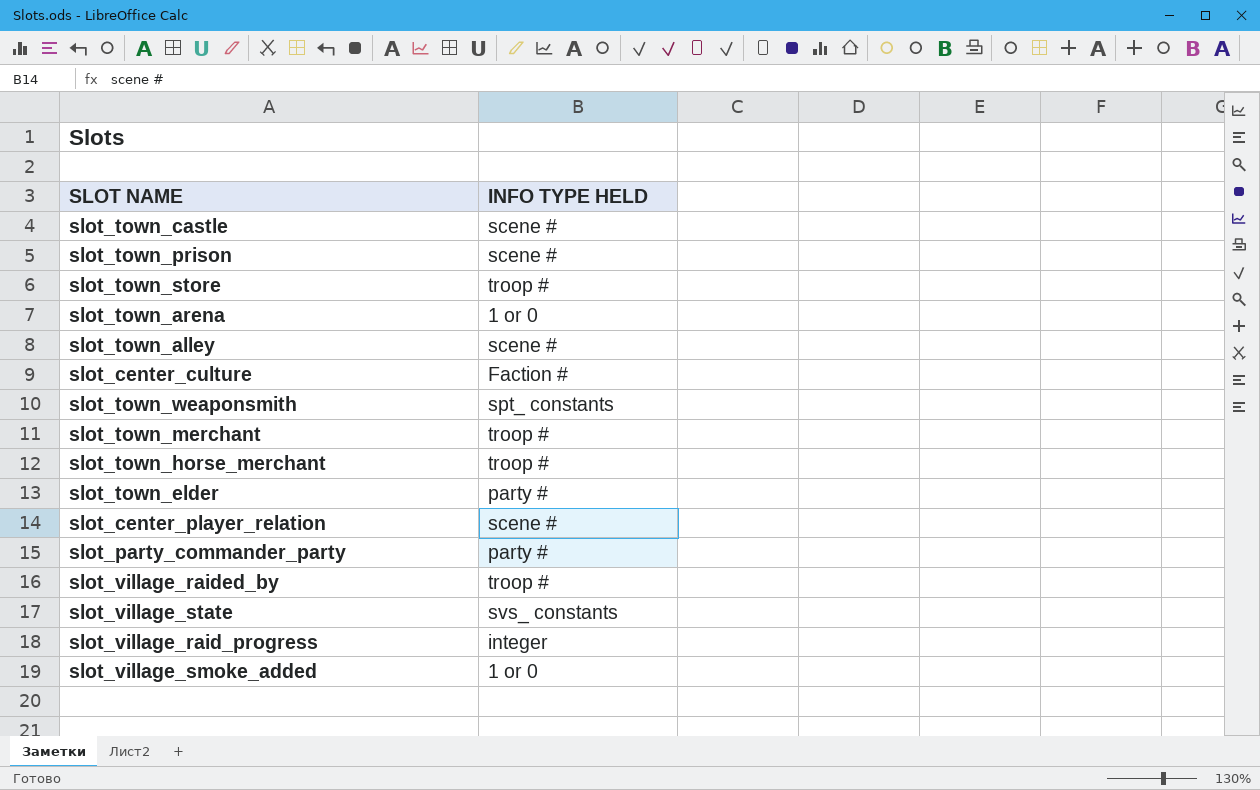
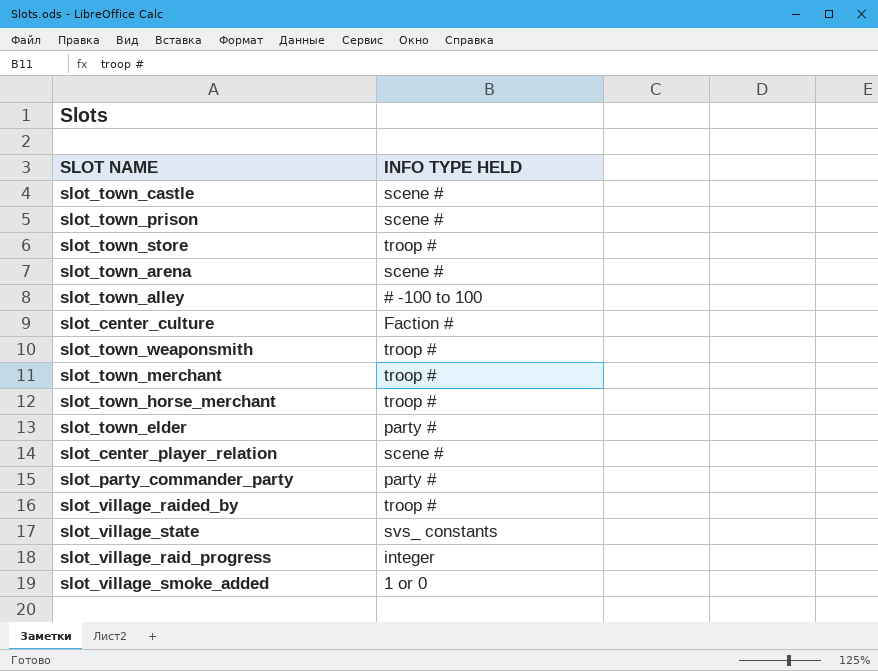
slot_town_arena | INFO TYPE HELD: 1 or 0 -> scene #
slot_town_alley | INFO TYPE HELD: scene # -> # -100 to 100
slot_town_weaponsmith | INFO TYPE HELD: spt_ constants -> troop #

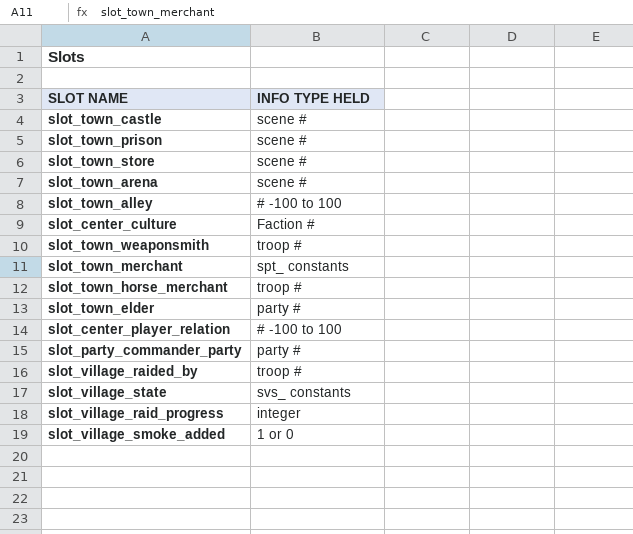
slot_town_store | INFO TYPE HELD: troop # -> scene #
slot_town_merchant | INFO TYPE HELD: troop # -> spt_ constants
slot_center_player_relation | INFO TYPE HELD: scene # -> # -100 to 100

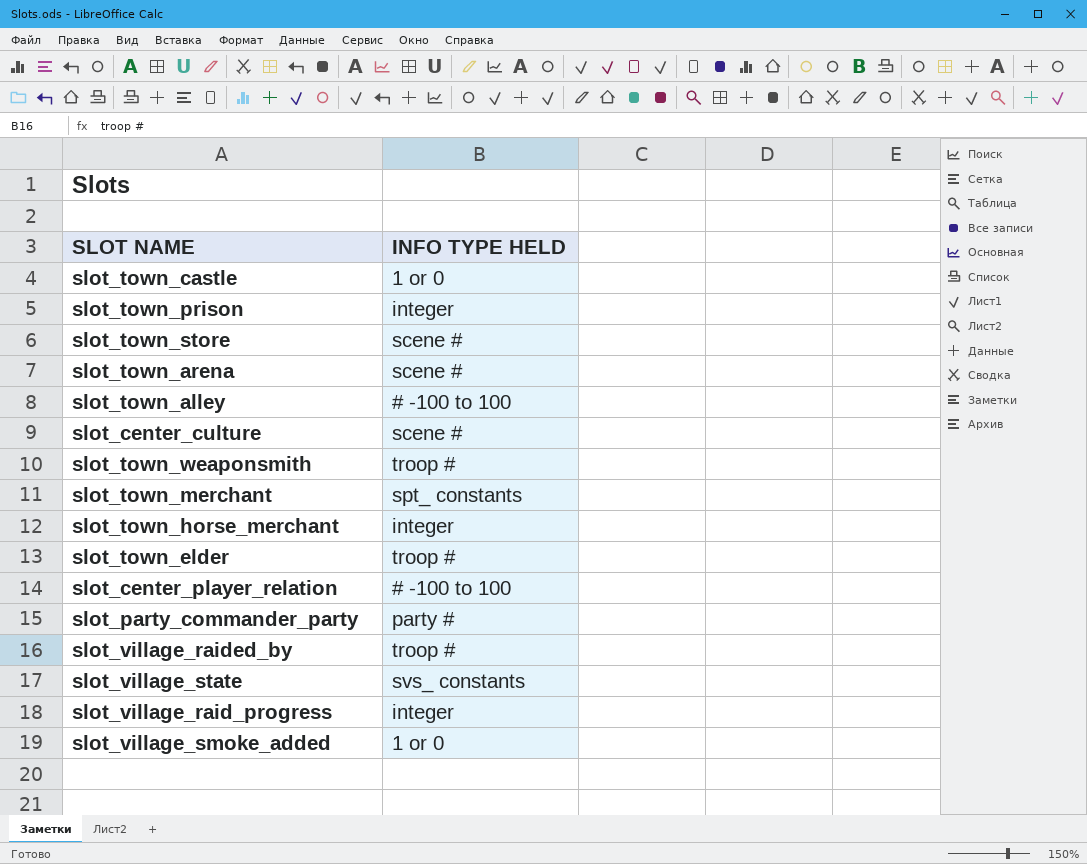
slot_town_castle | INFO TYPE HELD: scene # -> 1 or 0
slot_town_prison | INFO TYPE HELD: scene # -> integer
slot_center_culture | INFO TYPE HELD: Faction # -> scene #
slot_town_horse_merchant | INFO TYPE HELD: troop # -> integer
slot_town_elder | INFO TYPE HELD: party # -> troop #

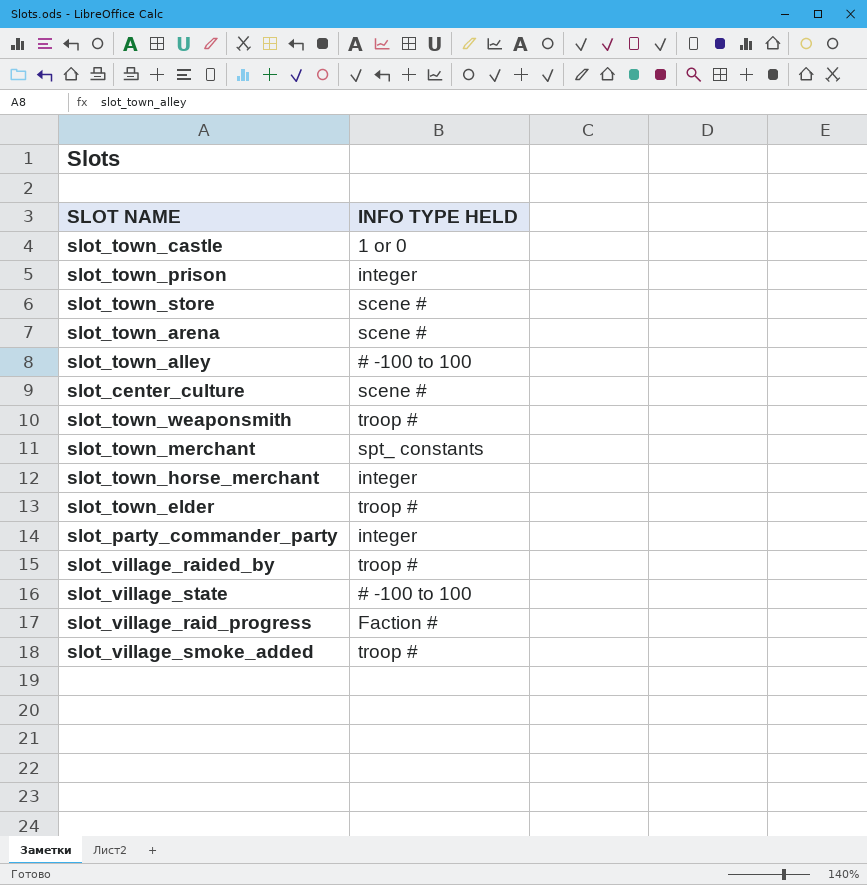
row slot_center_player_relation: # -100 to 100 -> none
slot_party_commander_party | INFO TYPE HELD: party # -> integer
slot_village_state | INFO TYPE HELD: svs_ constants -> # -100 to 100
slot_village_raid_progress | INFO TYPE HELD: integer -> Faction #
slot_village_smoke_added | INFO TYPE HELD: 1 or 0 -> troop #

